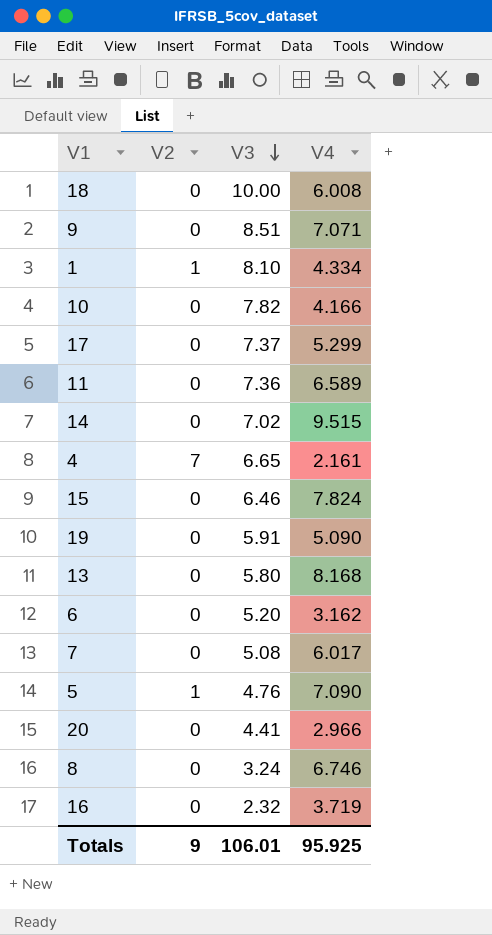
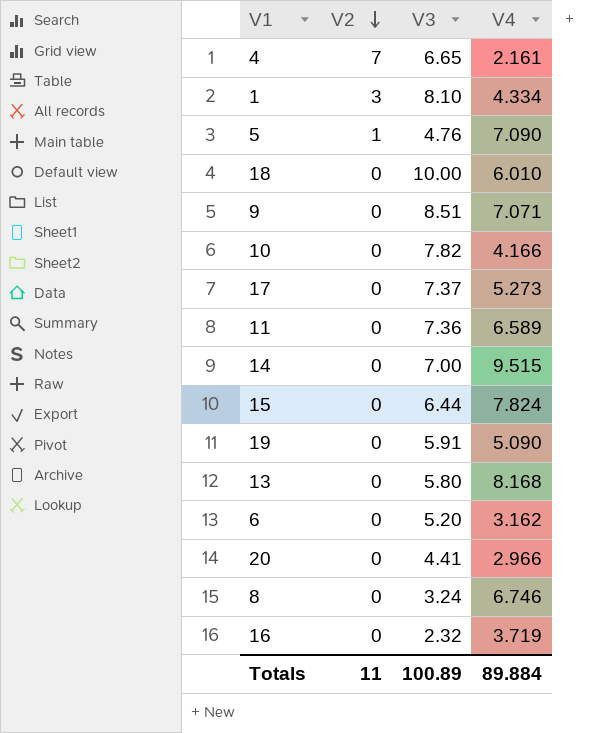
row order: V3 descending -> V2 descending
row 7: 0 | 5.08 | 6.017 -> none
1 | V2: 1 -> 3
18 | V4: 6.008 -> 6.010
17 | V4: 5.299 -> 5.273
14 | V3: 7.02 -> 7.00
15 | V3: 6.46 -> 6.44
Totals | V2: 9 -> 11
Totals | V3: 106.01 -> 100.89
Totals | V4: 95.925 -> 89.884

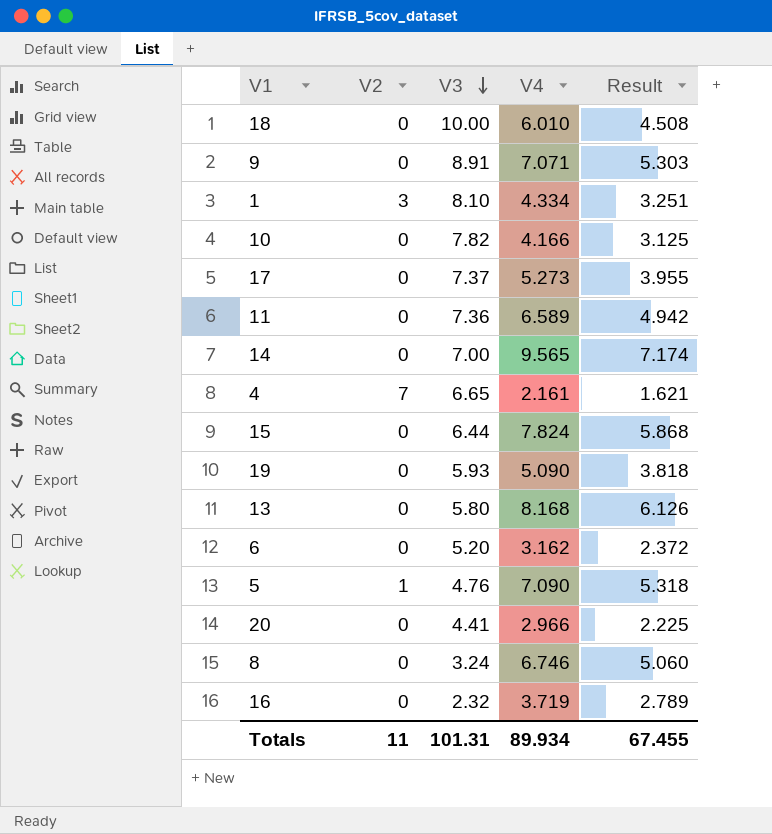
row order: V2 descending -> V3 descending
column Result | formula: none -> [V4] * 0.75
9 | V3: 8.51 -> 8.91
14 | V4: 9.515 -> 9.565
19 | V3: 5.91 -> 5.93
Totals | V3: 100.89 -> 101.31
Totals | V4: 89.884 -> 89.934

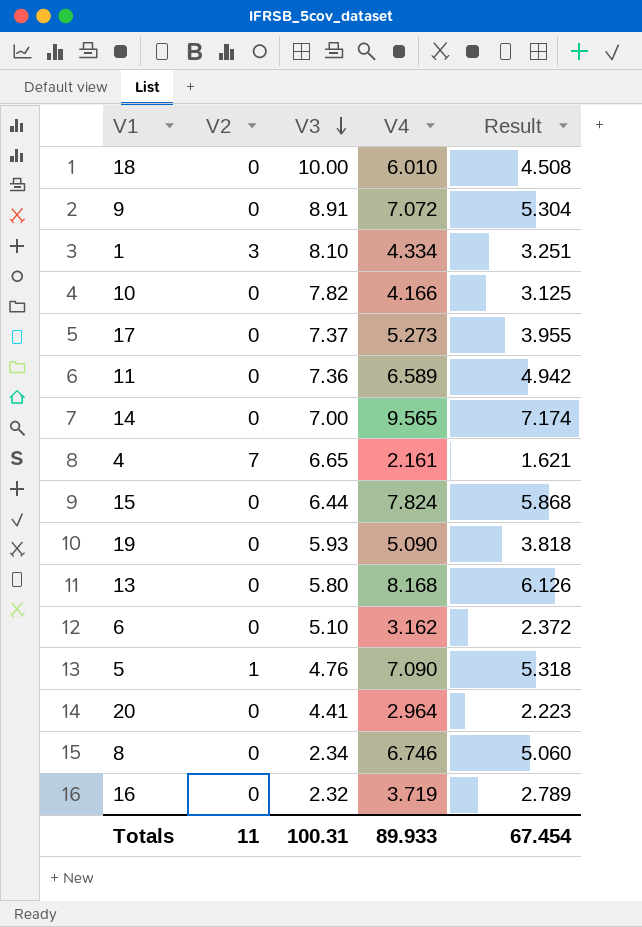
9 | V4: 7.071 -> 7.072
9 | Result: 5.303 -> 5.304
6 | V3: 5.20 -> 5.10
20 | V4: 2.966 -> 2.964
20 | Result: 2.225 -> 2.223
8 | V3: 3.24 -> 2.34
Totals | V3: 101.31 -> 100.31
Totals | V4: 89.934 -> 89.933
Totals | Result: 67.455 -> 67.454

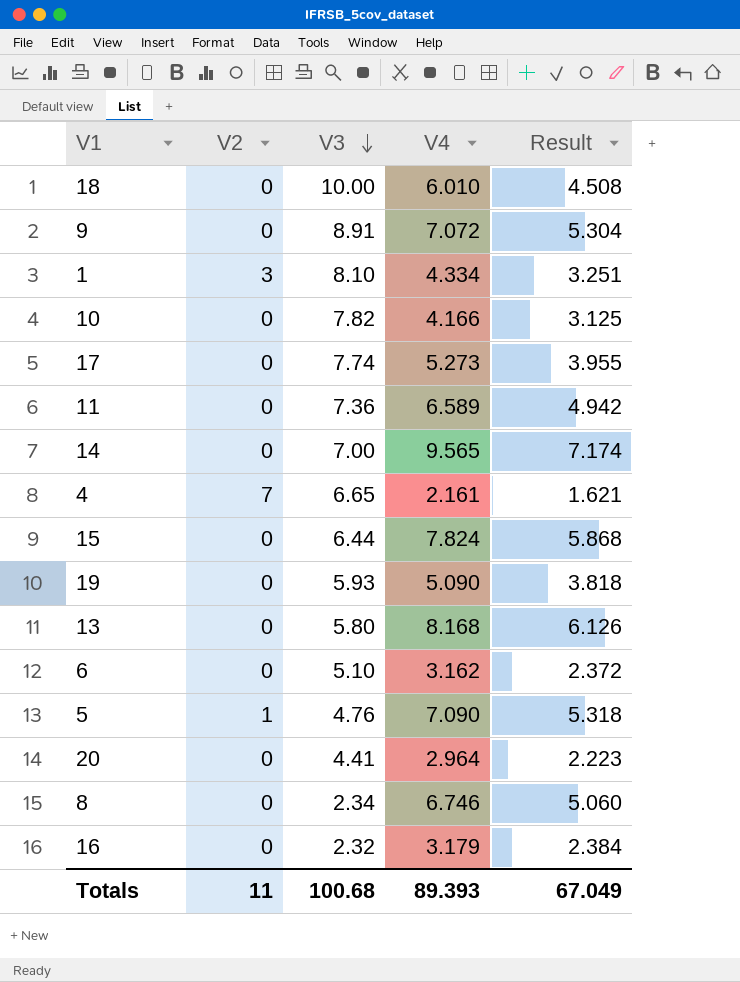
17 | V3: 7.37 -> 7.74
16 | V4: 3.719 -> 3.179
16 | Result: 2.789 -> 2.384
Totals | V3: 100.31 -> 100.68
Totals | V4: 89.933 -> 89.393
Totals | Result: 67.454 -> 67.049

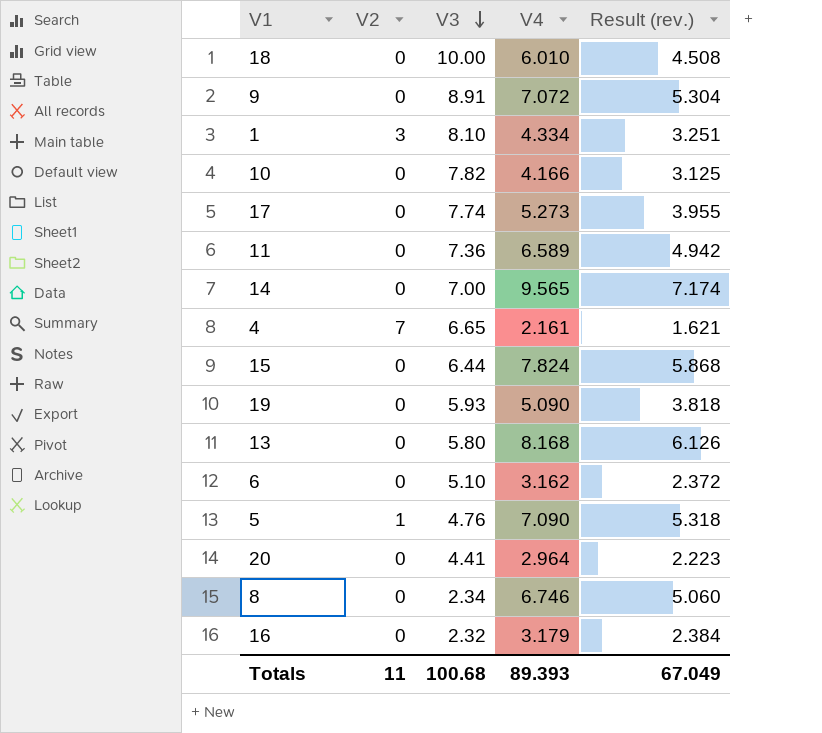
column name: Result -> Result (rev.)

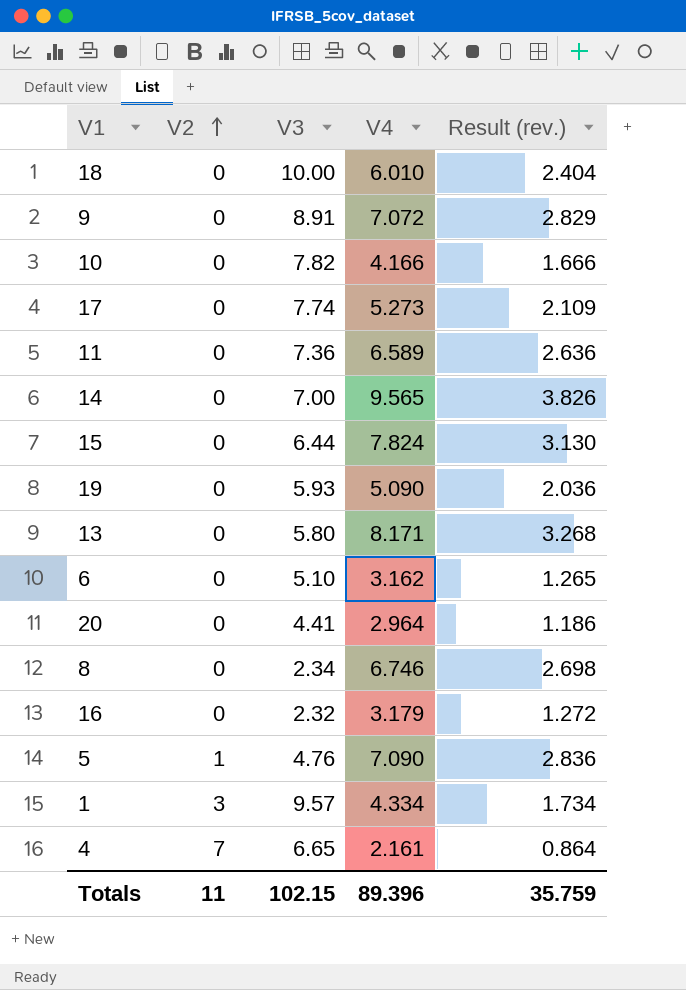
row order: V3 descending -> V2 ascending
column Result (rev.) | formula: [V4] * 0.75 -> [V4] * 0.4
13 | V4: 8.168 -> 8.171
1 | V3: 8.10 -> 9.57
Totals | V3: 100.68 -> 102.15
Totals | V4: 89.393 -> 89.396
Totals | Result (rev.): 67.049 -> 35.759

